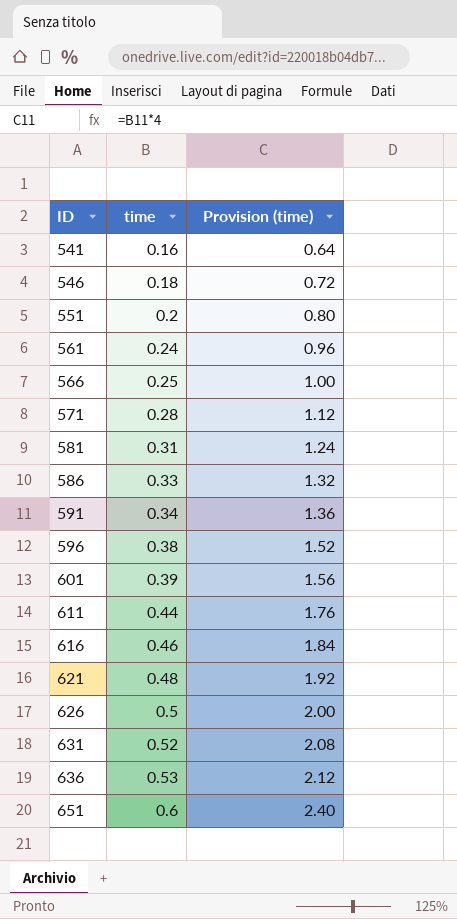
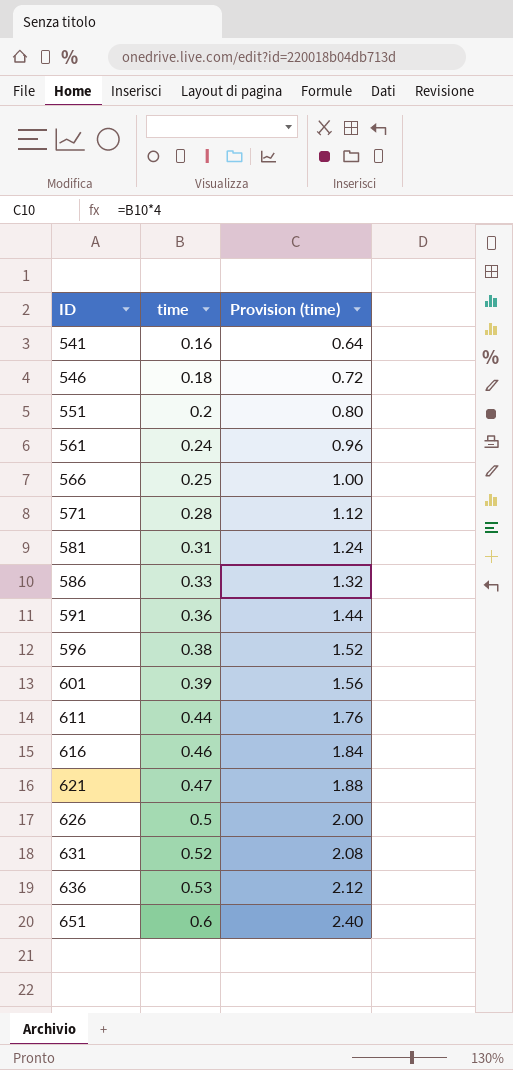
591 | time: 0.34 -> 0.36
591 | Provision (time): 1.36 -> 1.44
621 | time: 0.48 -> 0.47
621 | Provision (time): 1.92 -> 1.88

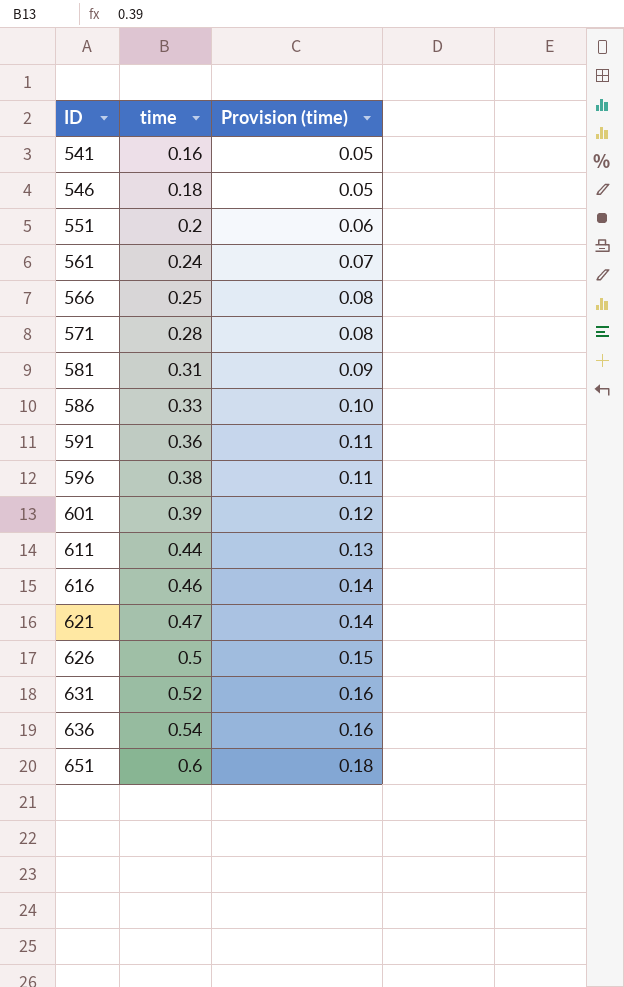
column Provision (time) | formula: [time] * 4 -> [time] * 0.3
636 | time: 0.53 -> 0.54

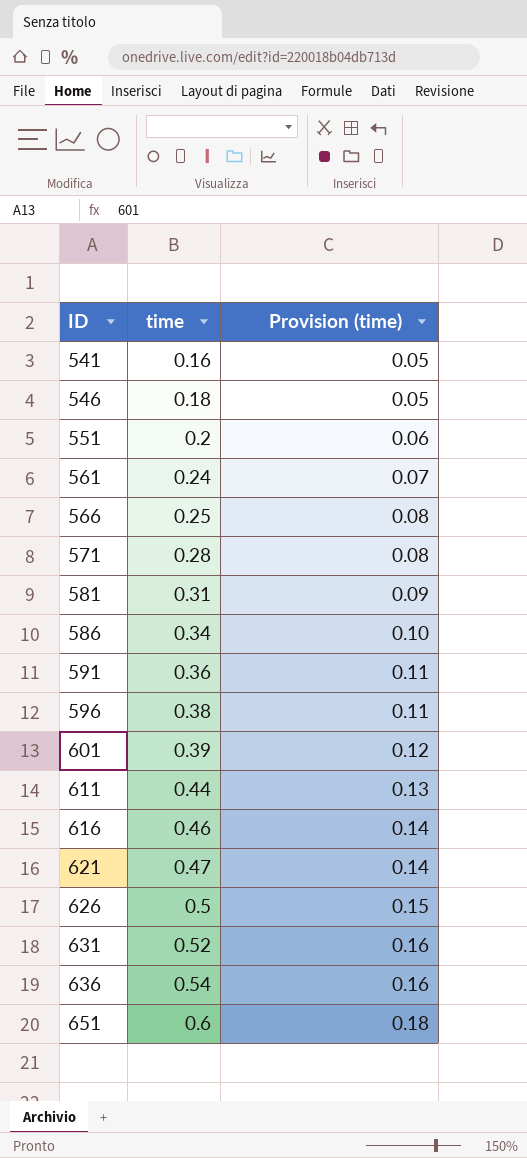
586 | time: 0.33 -> 0.34

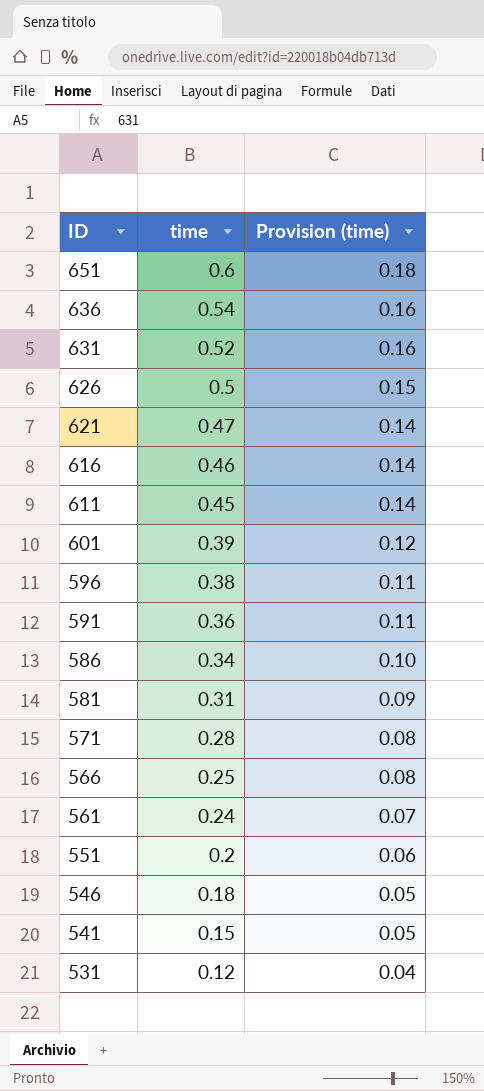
row order: ID ascending -> ID descending
611 | time: 0.44 -> 0.45
611 | Provision (time): 0.13 -> 0.14
541 | time: 0.16 -> 0.15
row 531: none -> 0.12 | 0.04

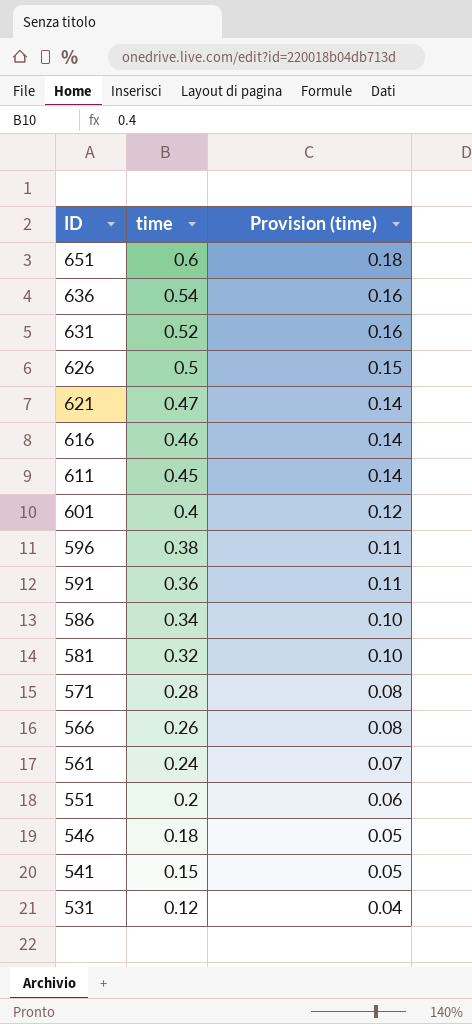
601 | time: 0.39 -> 0.4
581 | time: 0.31 -> 0.32
581 | Provision (time): 0.09 -> 0.10
566 | time: 0.25 -> 0.26

